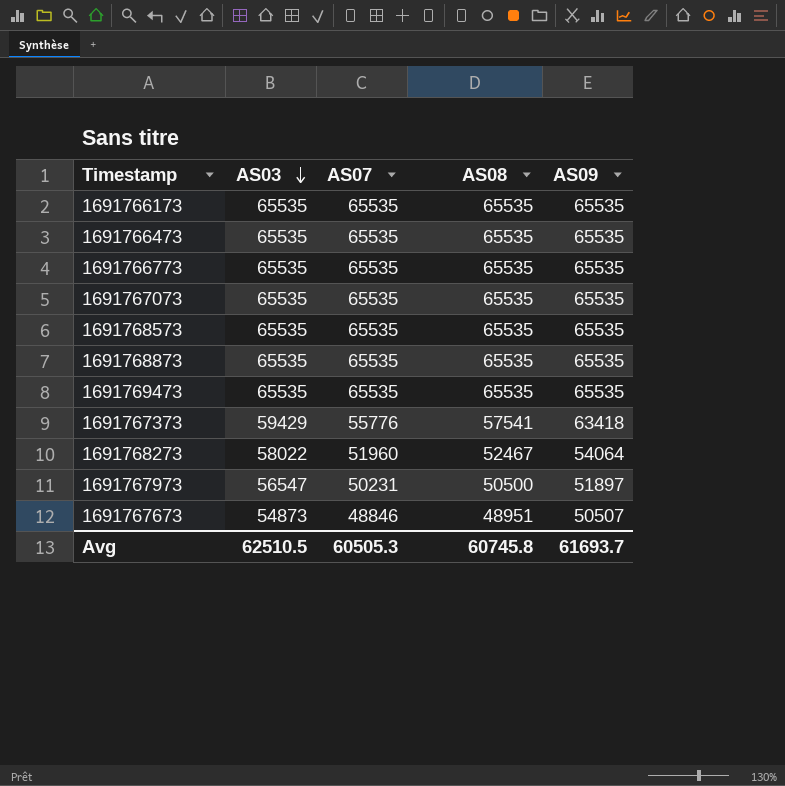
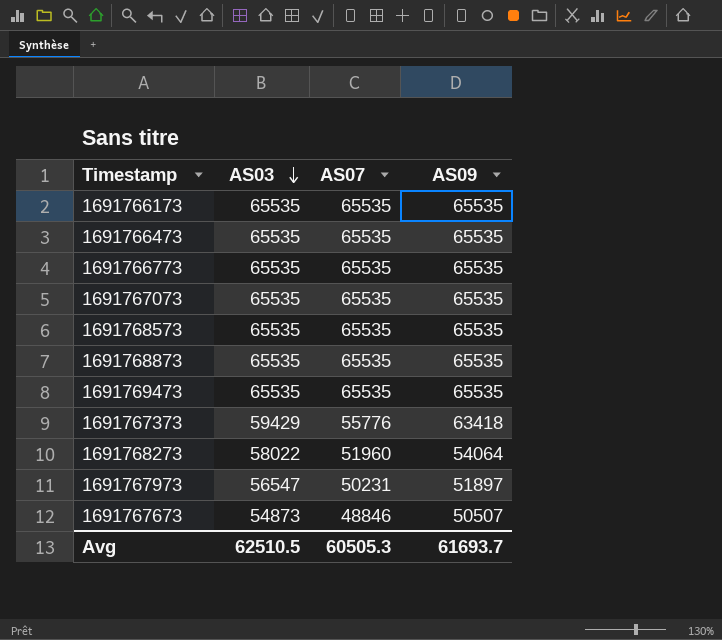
column AS08 | position: 4 -> none

